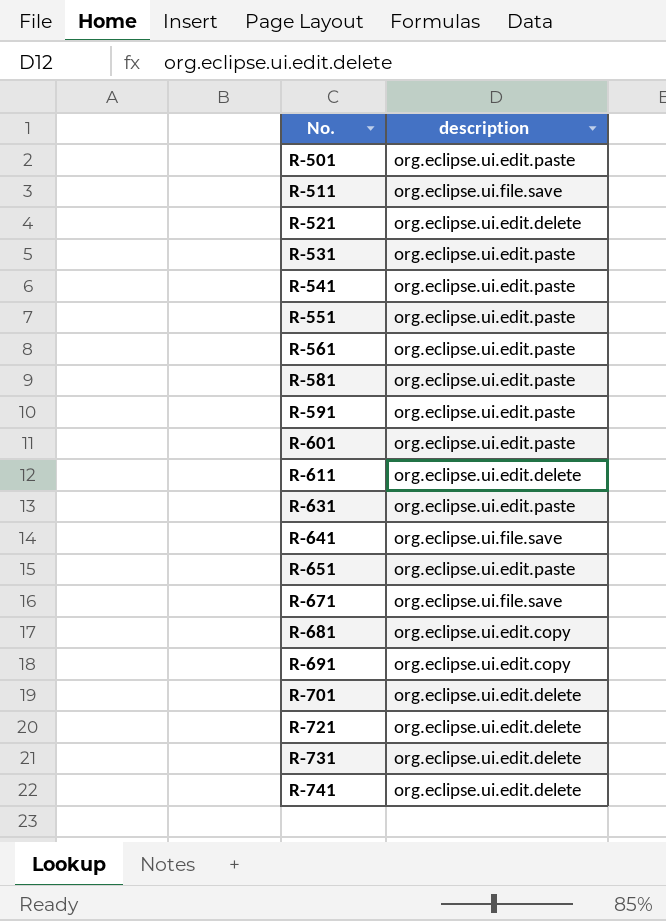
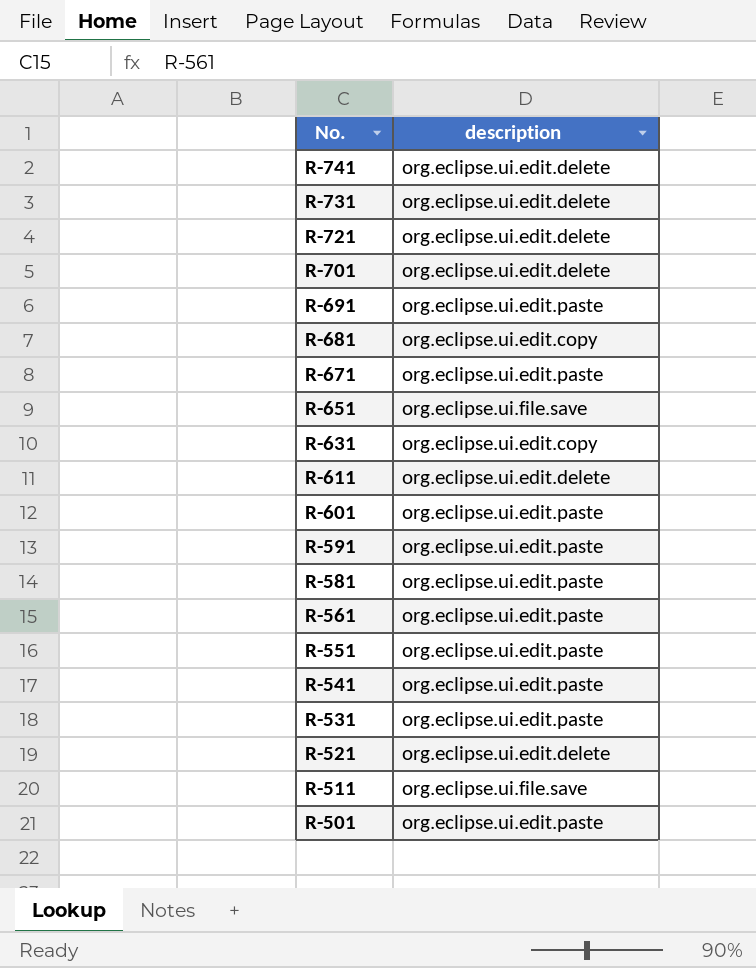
row order: No. ascending -> No. descending
row R-641: org.eclipse.ui.file.save -> none
R-691 | description: org.eclipse.ui.edit.copy -> org.eclipse.ui.edit.paste
R-671 | description: org.eclipse.ui.file.save -> org.eclipse.ui.edit.paste
R-651 | description: org.eclipse.ui.edit.paste -> org.eclipse.ui.file.save
R-631 | description: org.eclipse.ui.edit.paste -> org.eclipse.ui.edit.copy

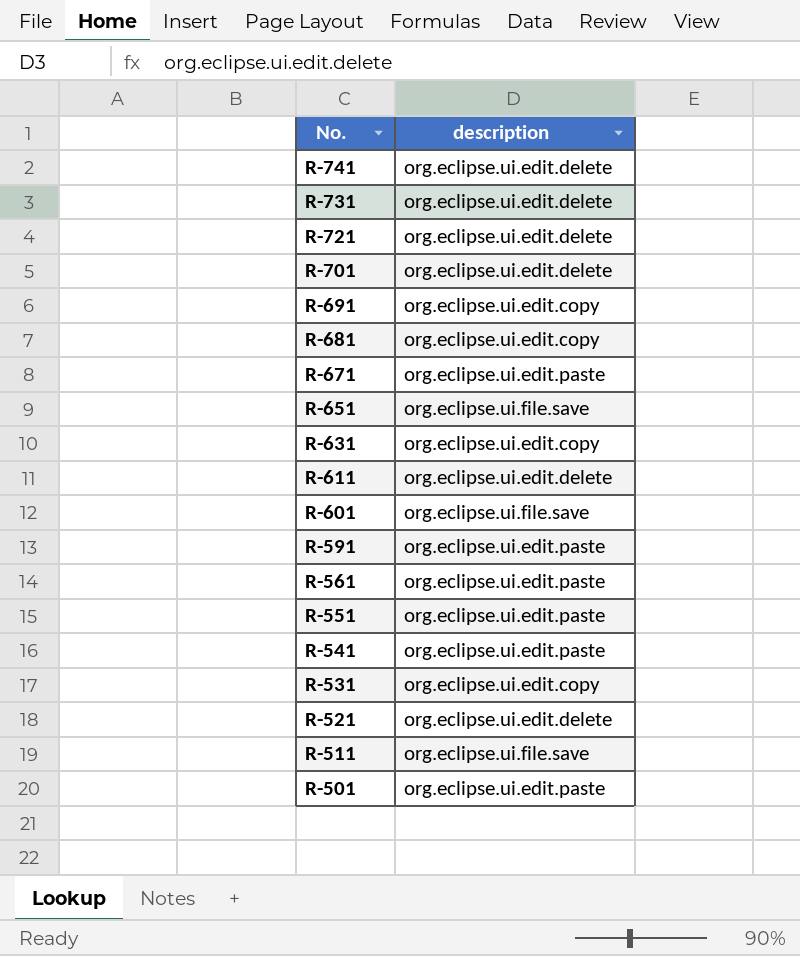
row R-581: org.eclipse.ui.edit.paste -> none
R-691 | description: org.eclipse.ui.edit.paste -> org.eclipse.ui.edit.copy
R-601 | description: org.eclipse.ui.edit.paste -> org.eclipse.ui.file.save
R-531 | description: org.eclipse.ui.edit.paste -> org.eclipse.ui.edit.copy

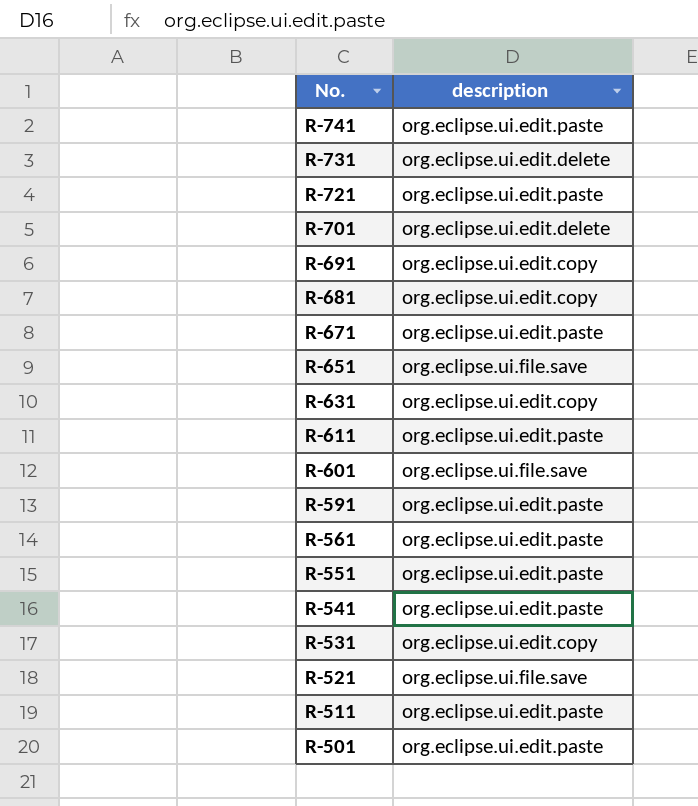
R-741 | description: org.eclipse.ui.edit.delete -> org.eclipse.ui.edit.paste
R-721 | description: org.eclipse.ui.edit.delete -> org.eclipse.ui.edit.paste
R-611 | description: org.eclipse.ui.edit.delete -> org.eclipse.ui.edit.paste
R-521 | description: org.eclipse.ui.edit.delete -> org.eclipse.ui.file.save
R-511 | description: org.eclipse.ui.file.save -> org.eclipse.ui.edit.paste

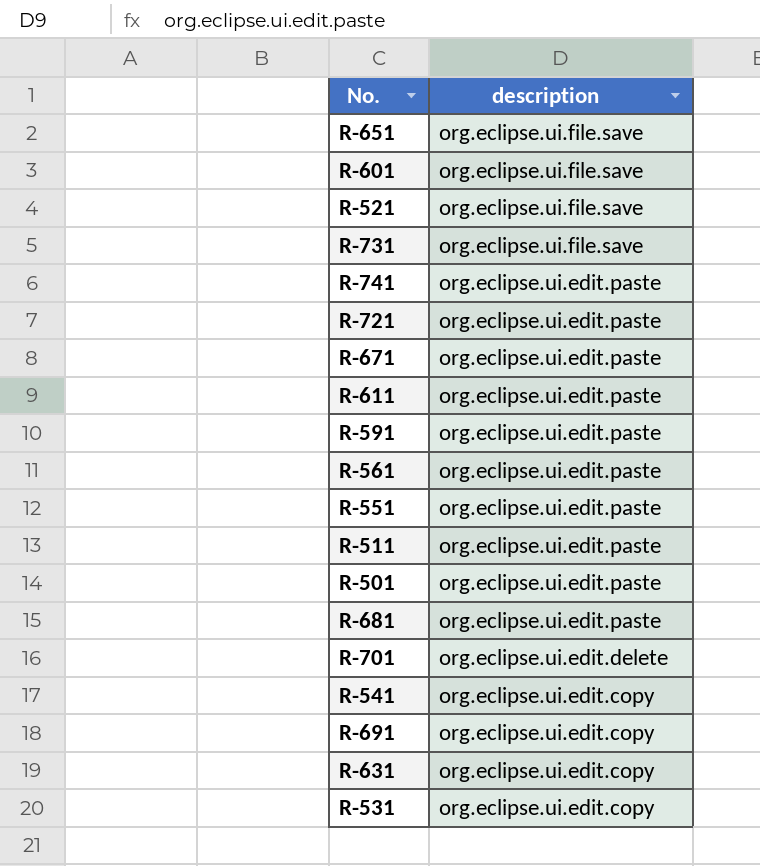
row order: No. descending -> description descending
R-731 | description: org.eclipse.ui.edit.delete -> org.eclipse.ui.file.save
R-681 | description: org.eclipse.ui.edit.copy -> org.eclipse.ui.edit.paste
R-541 | description: org.eclipse.ui.edit.paste -> org.eclipse.ui.edit.copy

